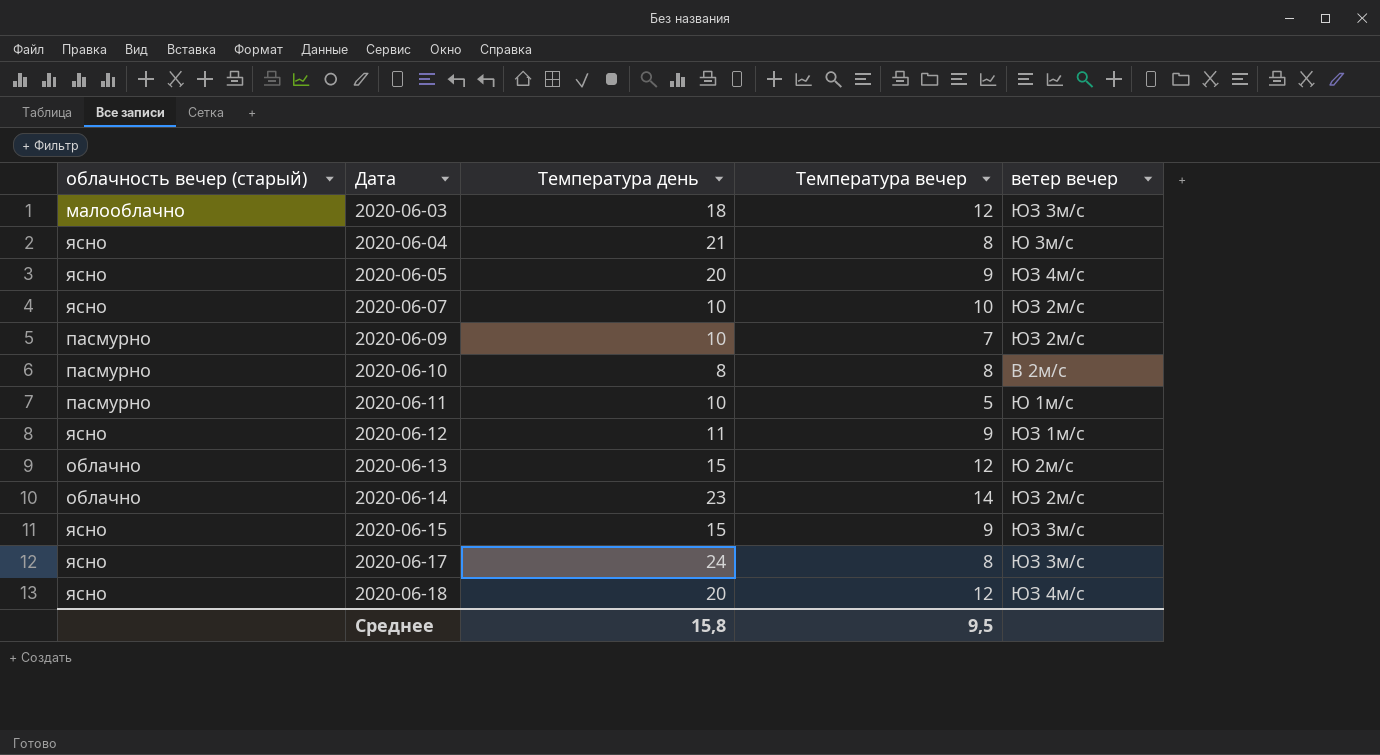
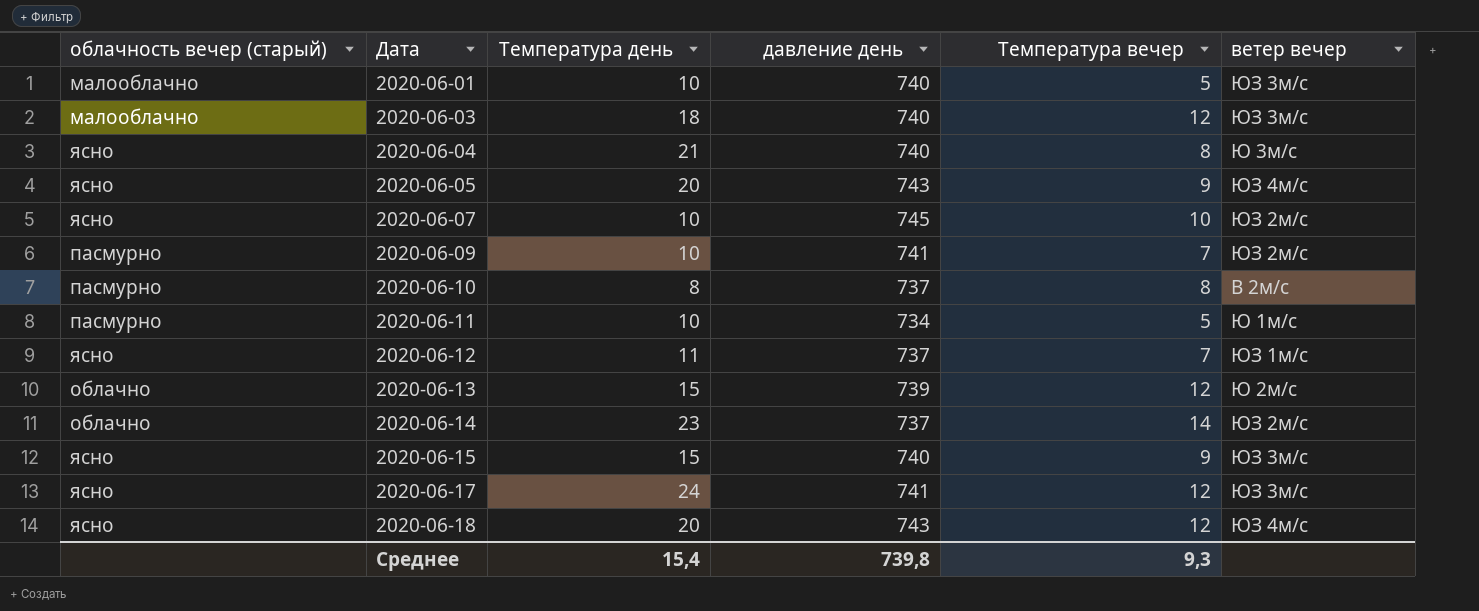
column давление день | position: none -> 4
row 2020-06-01: none -> малооблачно | 10 | 740 | 5 | ЮЗ 3м/с
2020-06-12 | Температура вечер: 9 -> 7
2020-06-17 | Температура вечер: 8 -> 12
Среднее | Температура день: 15,8 -> 15,4
Среднее | Температура вечер: 9,5 -> 9,3

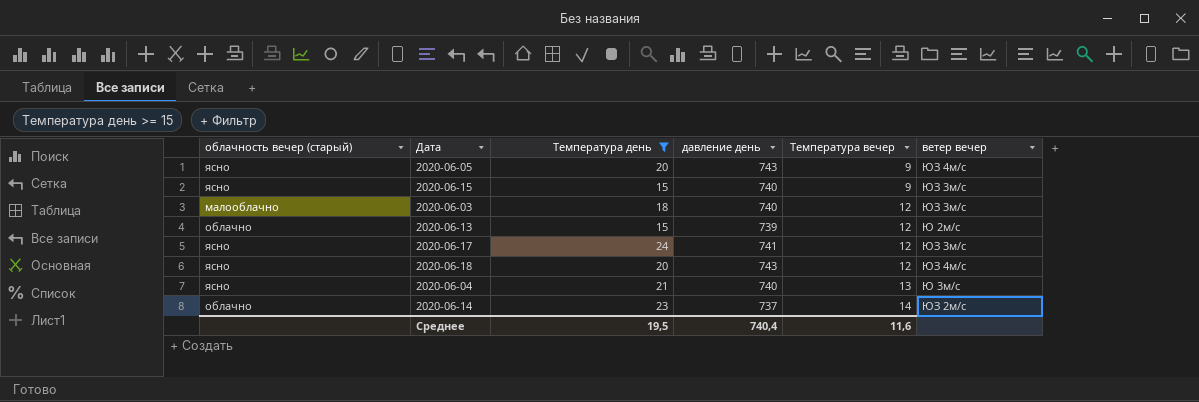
filter: none -> Температура день >= 15
row order: Дата ascending -> Температура вечер ascending
2020-06-04 | Температура вечер: 8 -> 13
Среднее | Температура день: 15,4 -> 19,5
Среднее | давление день: 739,8 -> 740,4
Среднее | Температура вечер: 9,3 -> 11,6

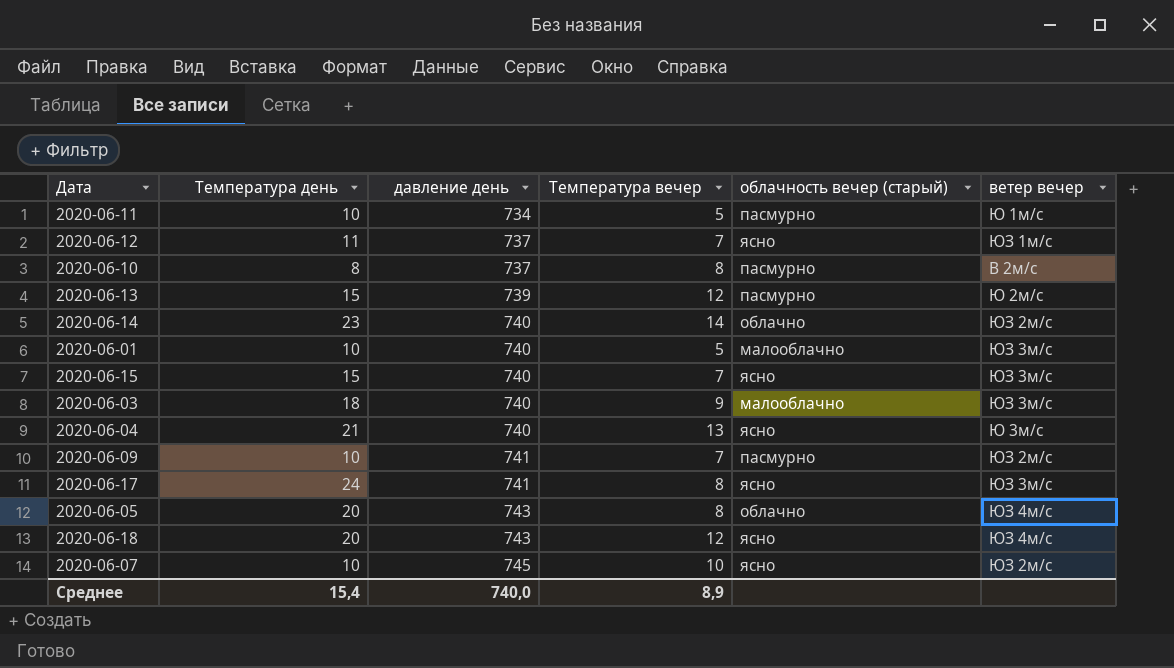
filter: Температура день >= 15 -> none
row order: Температура вечер ascending -> давление день ascending
column облачность вечер (старый) | position: 1 -> 5
2020-06-13 | облачность вечер (старый): облачно -> пасмурно
2020-06-14 | давление день: 737 -> 740
2020-06-15 | Температура вечер: 9 -> 7
2020-06-03 | Температура вечер: 12 -> 9
2020-06-17 | Температура вечер: 12 -> 8
2020-06-05 | Температура вечер: 9 -> 8
2020-06-05 | облачность вечер (старый): ясно -> облачно
Среднее | Температура день: 19,5 -> 15,4
Среднее | давление день: 740,4 -> 740,0
Среднее | Температура вечер: 11,6 -> 8,9

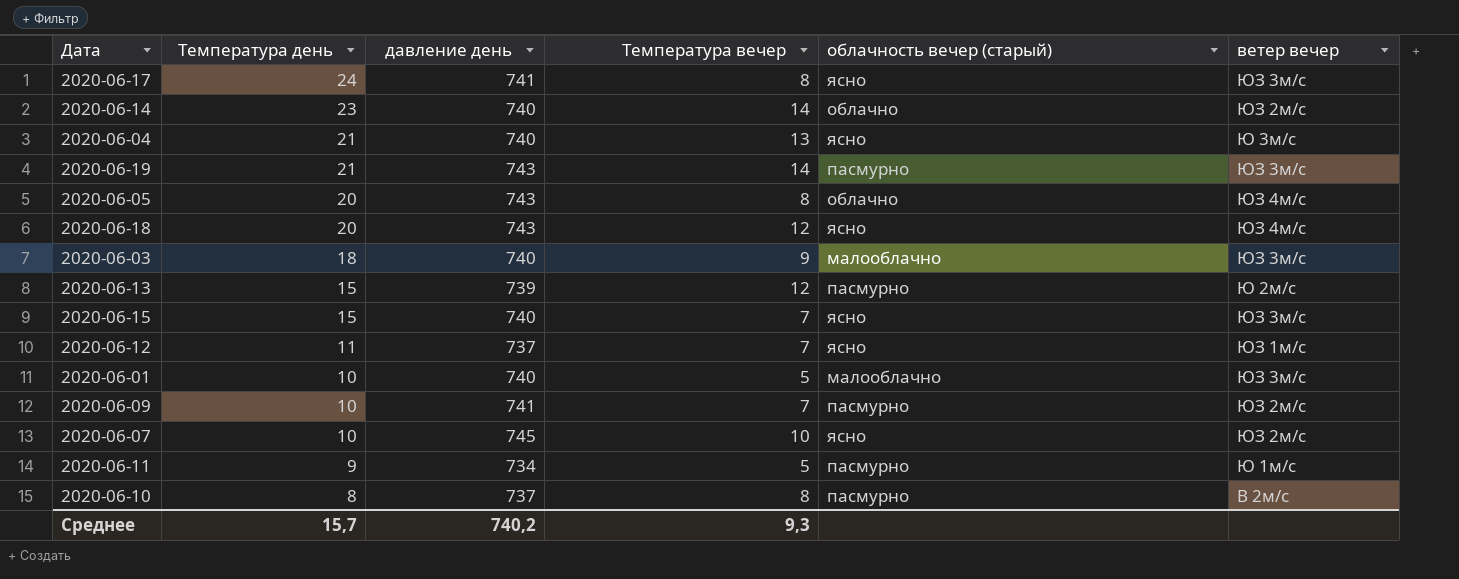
row order: давление день ascending -> Температура день descending
row 2020-06-19: none -> 21 | 743 | 14 | пасмурно | ЮЗ 3м/с
2020-06-11 | Температура день: 10 -> 9
Среднее | Температура день: 15,4 -> 15,7
Среднее | давление день: 740,0 -> 740,2
Среднее | Температура вечер: 8,9 -> 9,3

